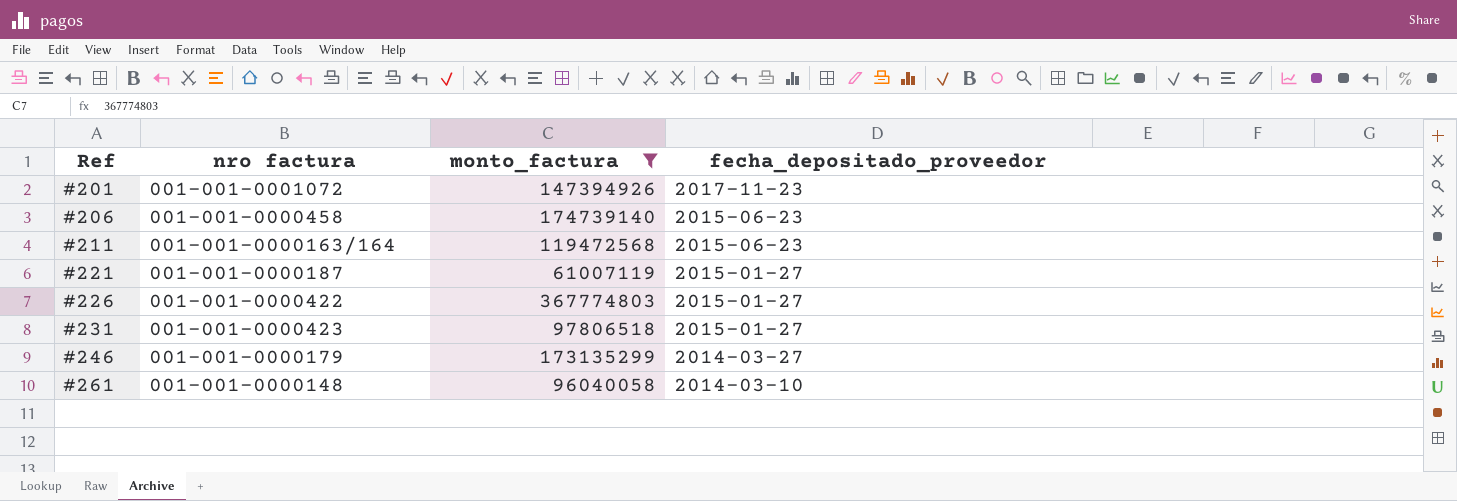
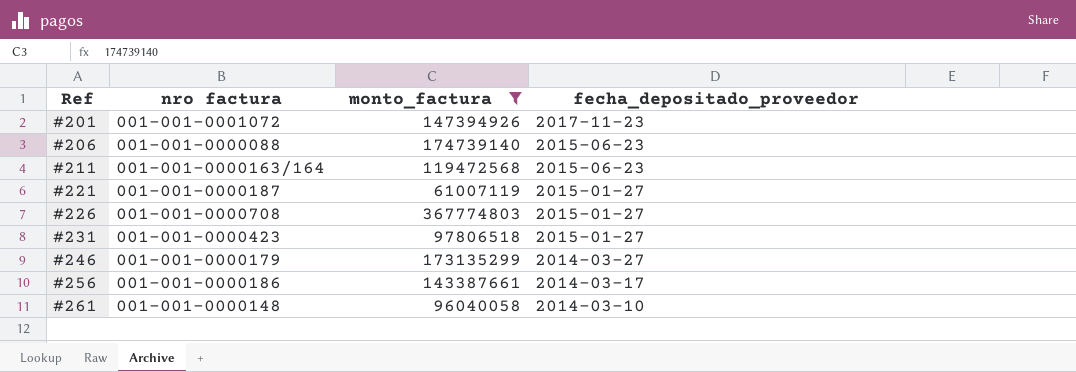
#206 | nro factura: 001-001-0000458 -> 001-001-0000088
#226 | nro factura: 001-001-0000422 -> 001-001-0000708
row #256: none -> 001-001-0000186 | 143387661 | 2014-03-17

